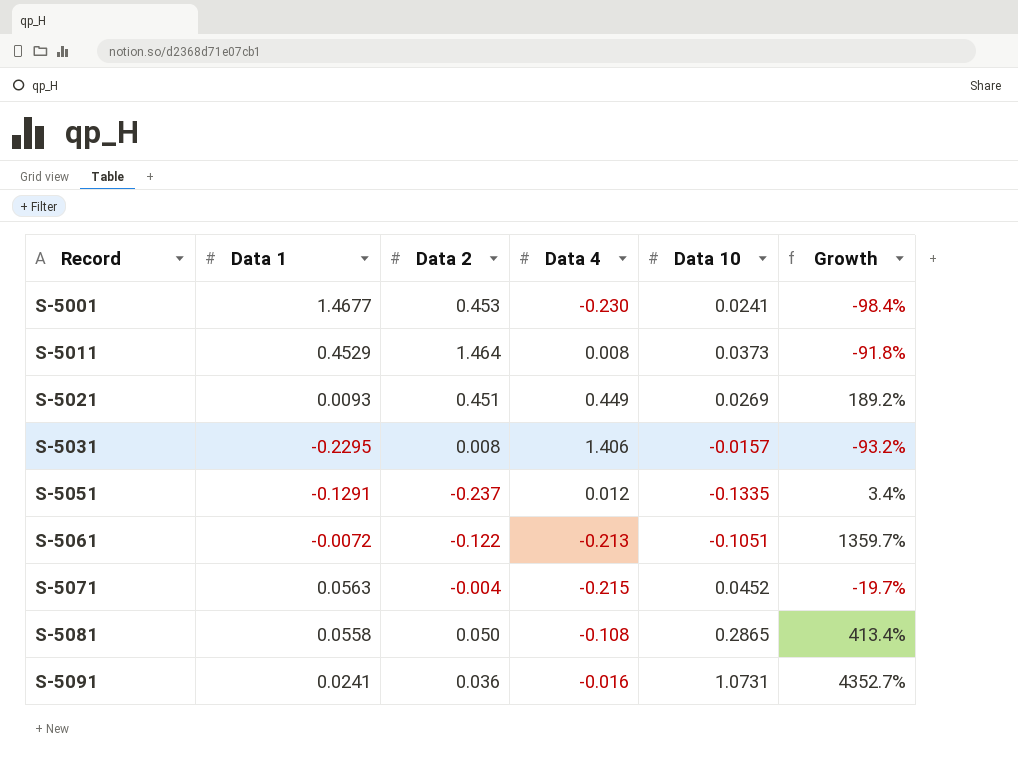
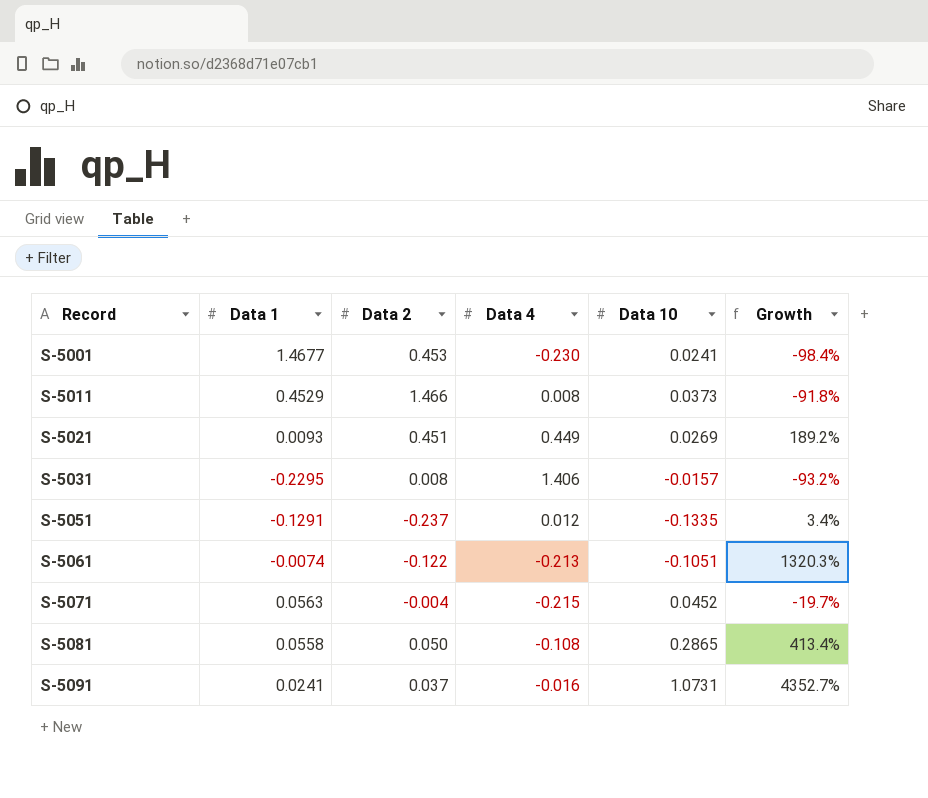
S-5011 | Data 2: 1.464 -> 1.466
S-5061 | Data 1: -0.0072 -> -0.0074
S-5061 | Growth: 1359.7% -> 1320.3%
S-5091 | Data 2: 0.036 -> 0.037

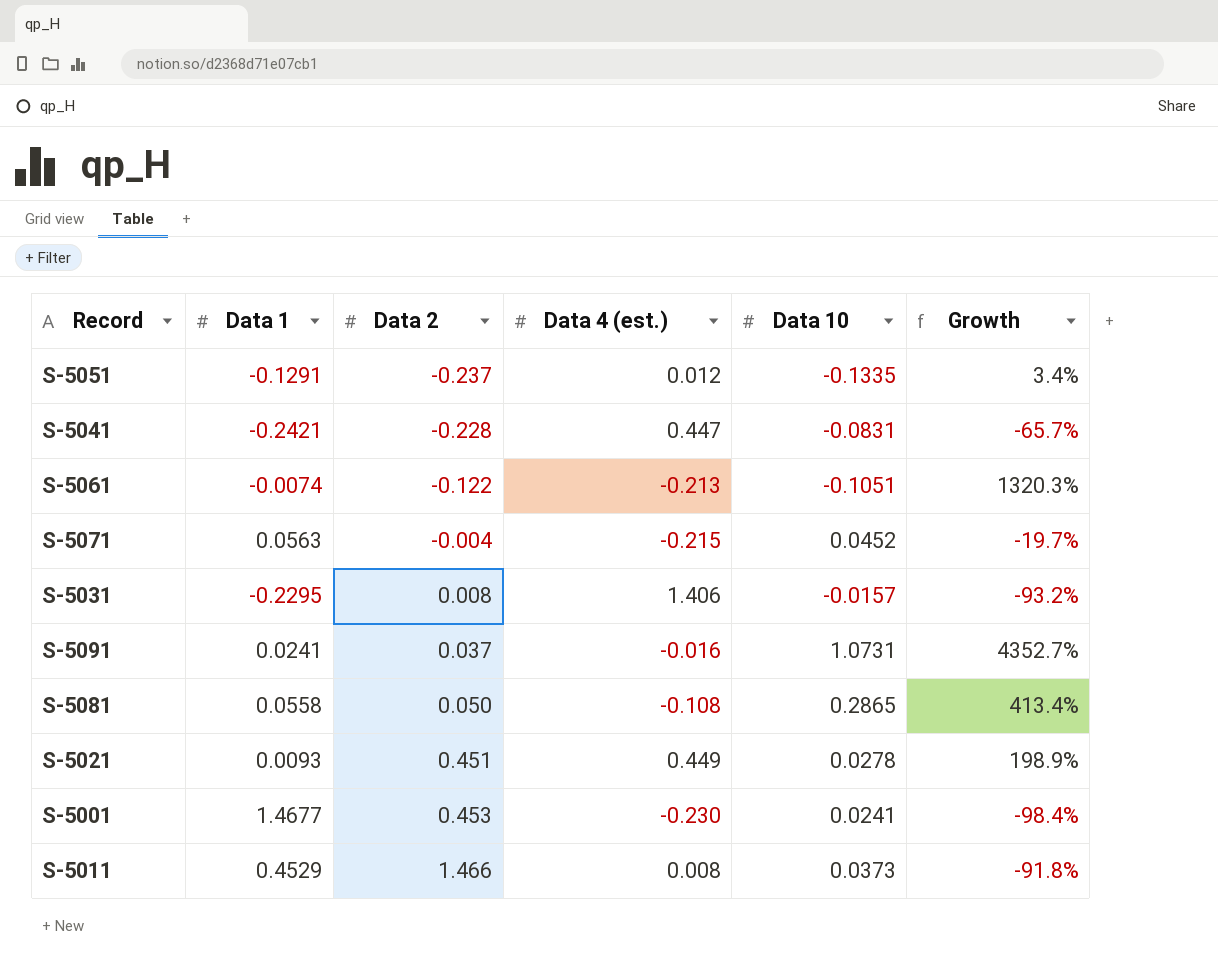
row order: Record ascending -> Data 2 ascending
column name: Data 4 -> Data 4 (est.)
row S-5041: none -> -0.2421 | -0.228 | 0.447 | -0.0831 | -65.7%
S-5021 | Data 10: 0.0269 -> 0.0278
S-5021 | Growth: 189.2% -> 198.9%

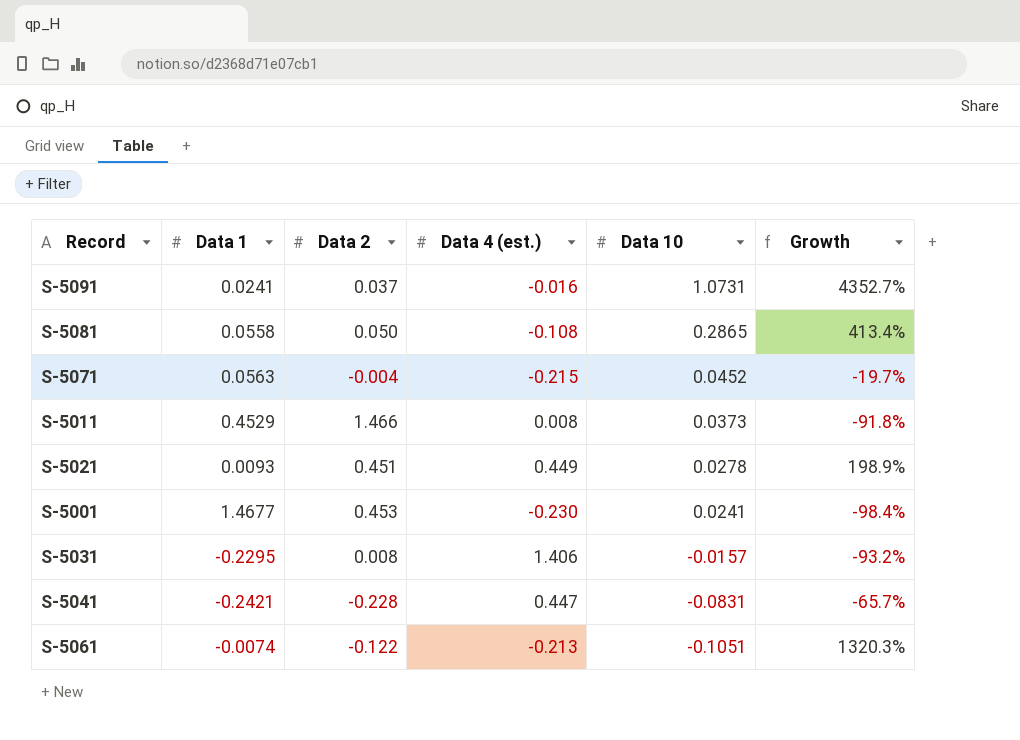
row order: Data 2 ascending -> Data 10 descending
row S-5051: -0.1291 | -0.237 | 0.012 | -0.1335 | 3.4% -> none

